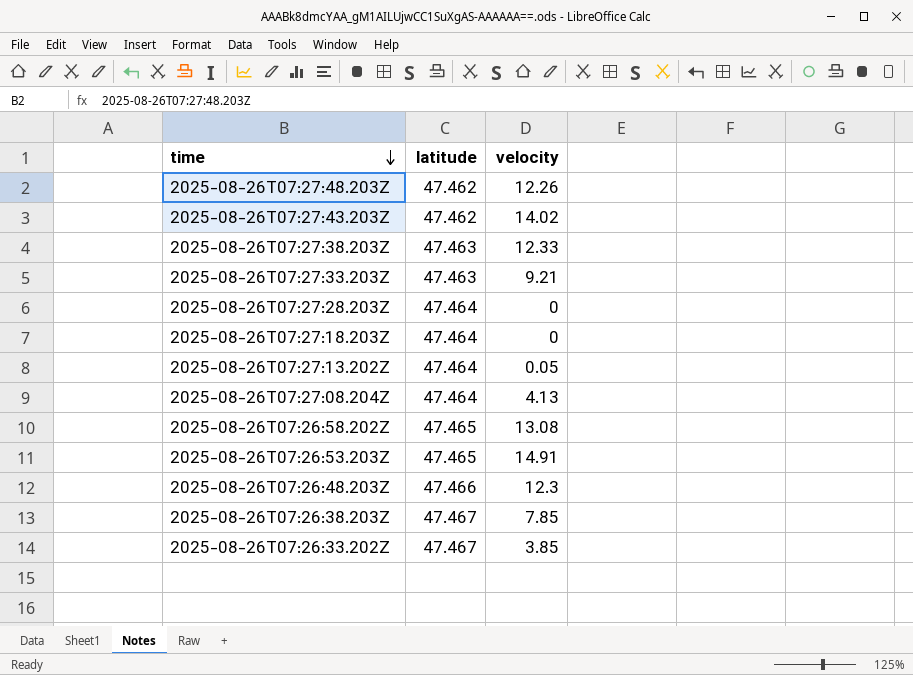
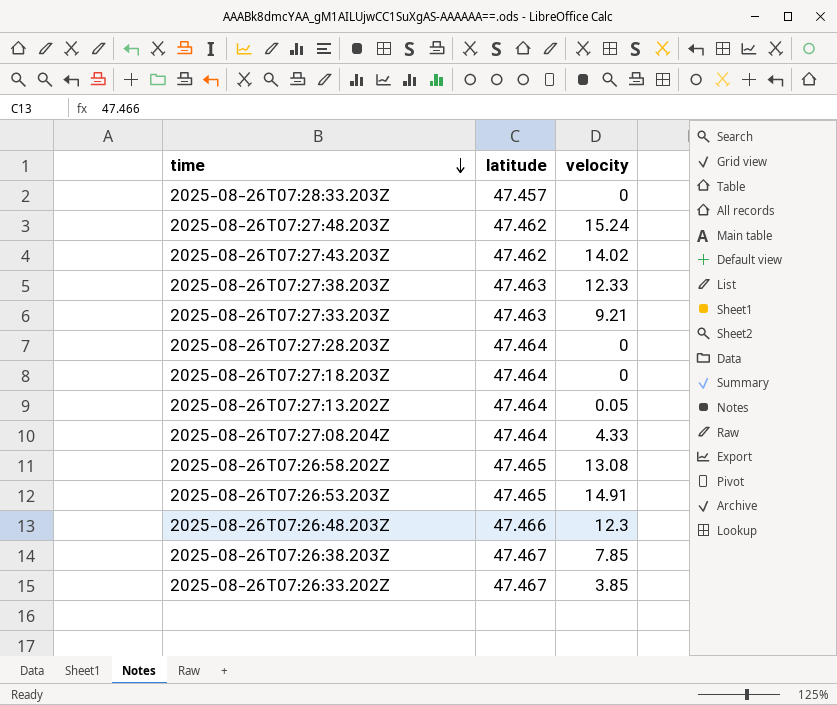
row 2025-08-26T07:28:33.203Z: none -> 47.457 | 0
2025-08-26T07:27:48.203Z | velocity: 12.26 -> 15.24
2025-08-26T07:27:08.204Z | velocity: 4.13 -> 4.33

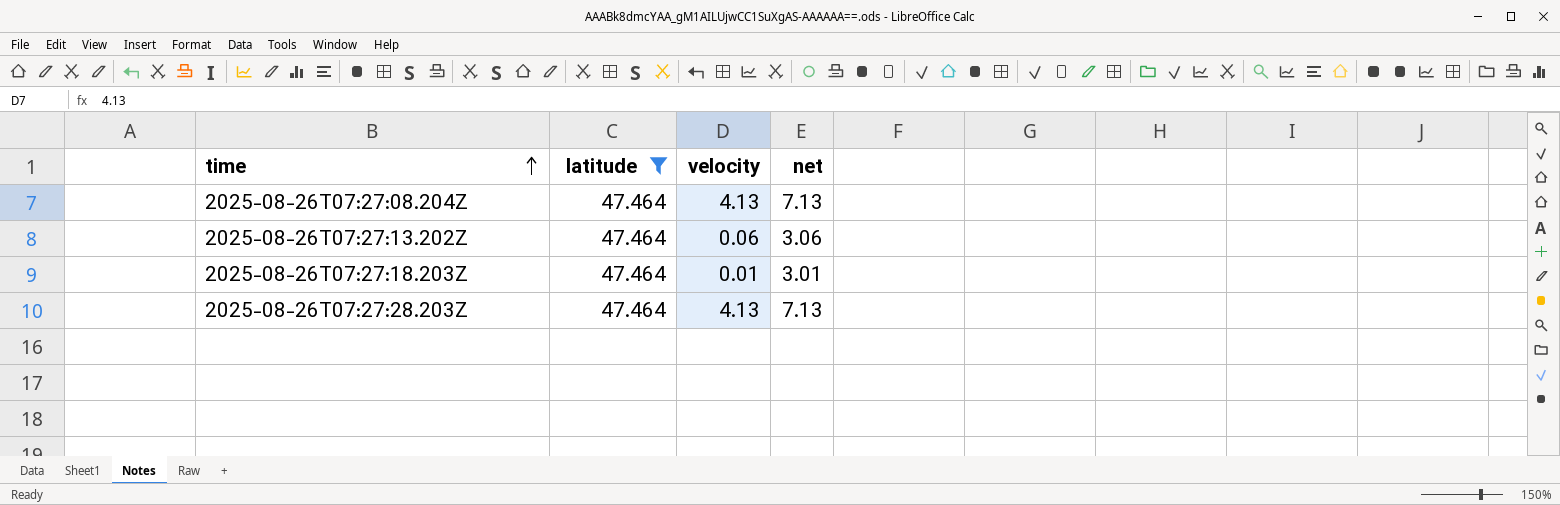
filter: none -> latitude = 47.464
row order: time descending -> time ascending
column net | formula: none -> [velocity] + 3
2025-08-26T07:27:08.204Z | velocity: 4.33 -> 4.13
2025-08-26T07:27:13.202Z | velocity: 0.05 -> 0.06
2025-08-26T07:27:18.203Z | velocity: 0 -> 0.01
2025-08-26T07:27:28.203Z | velocity: 0 -> 4.13

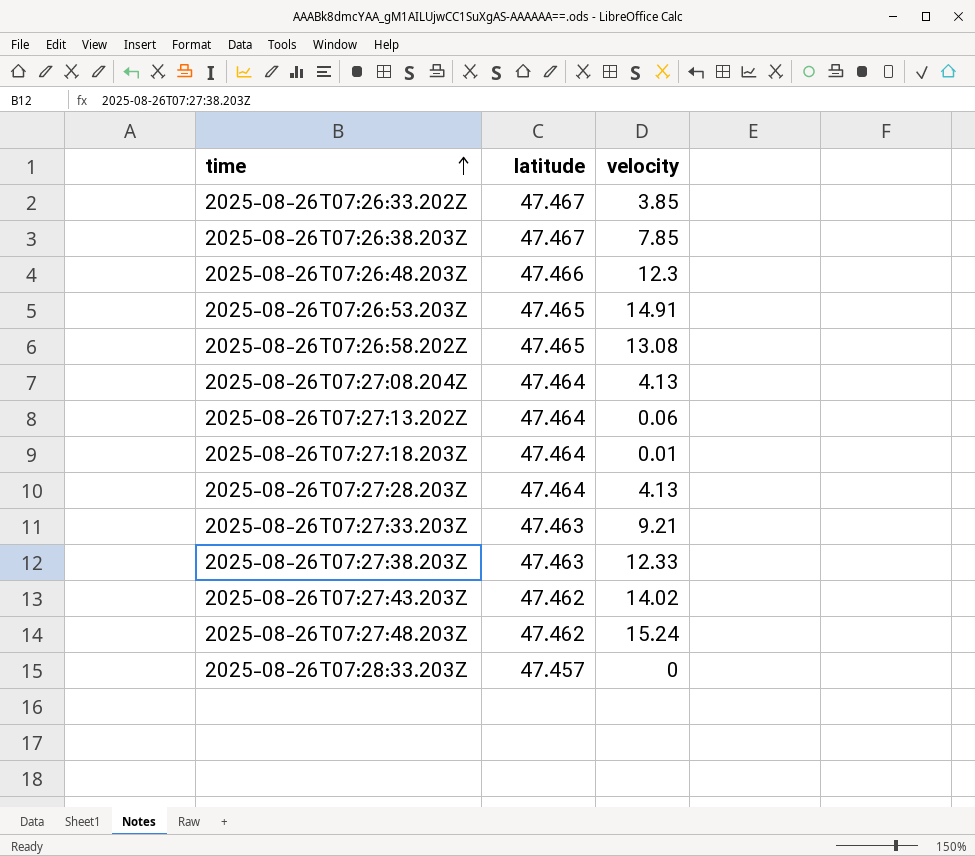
filter: latitude = 47.464 -> none
column net | formula: [velocity] + 3 -> none

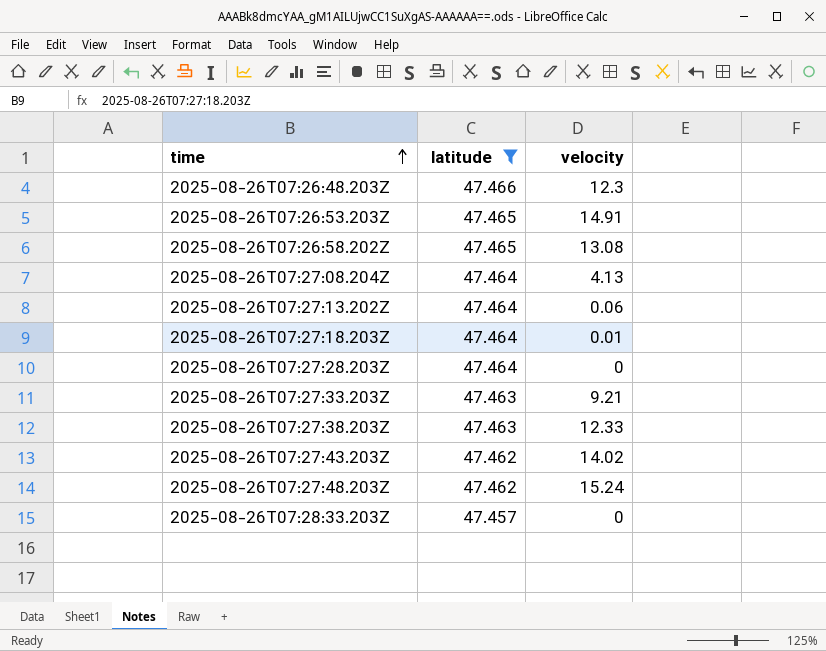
filter: none -> latitude != 47.467
2025-08-26T07:27:28.203Z | velocity: 4.13 -> 0

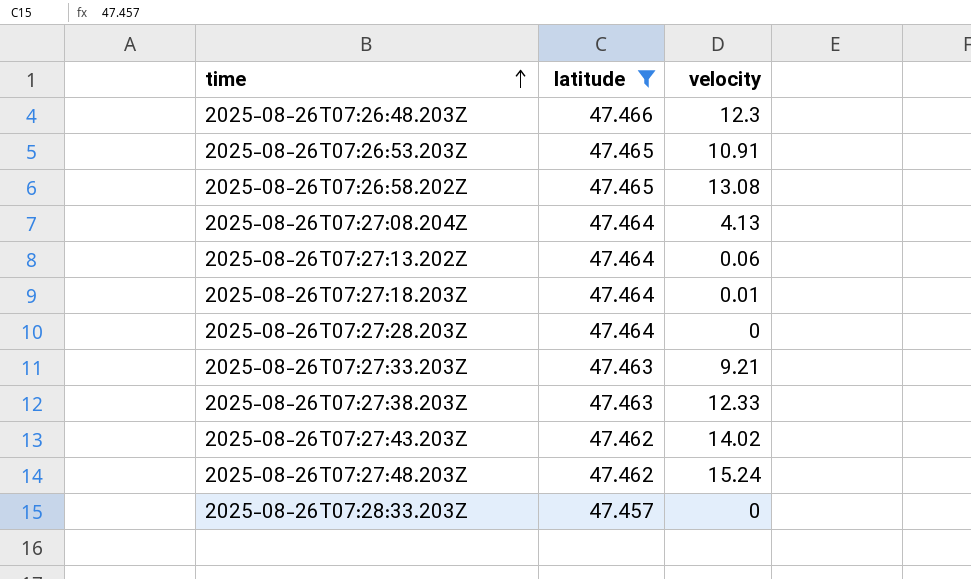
2025-08-26T07:26:53.203Z | velocity: 14.91 -> 10.91

